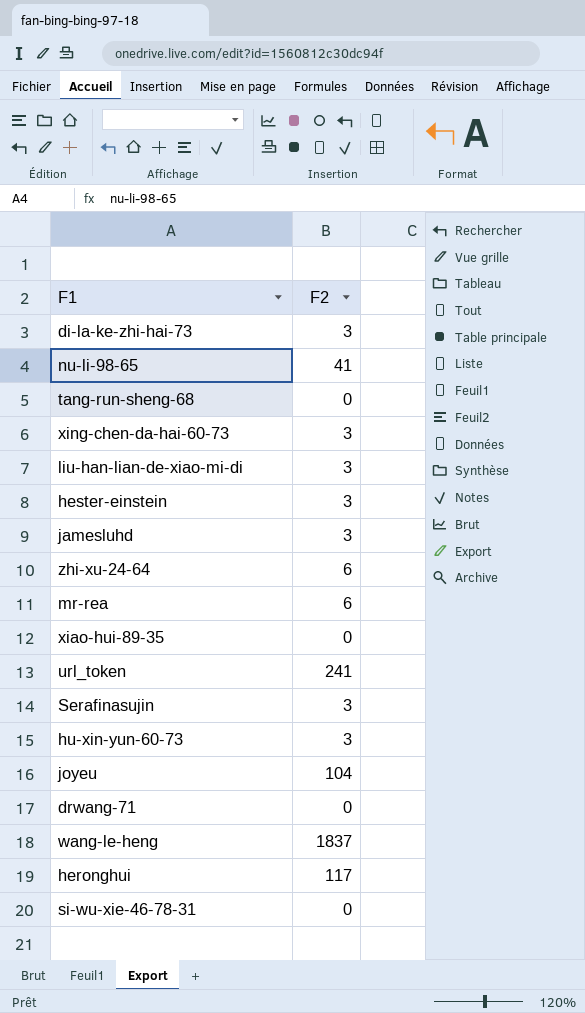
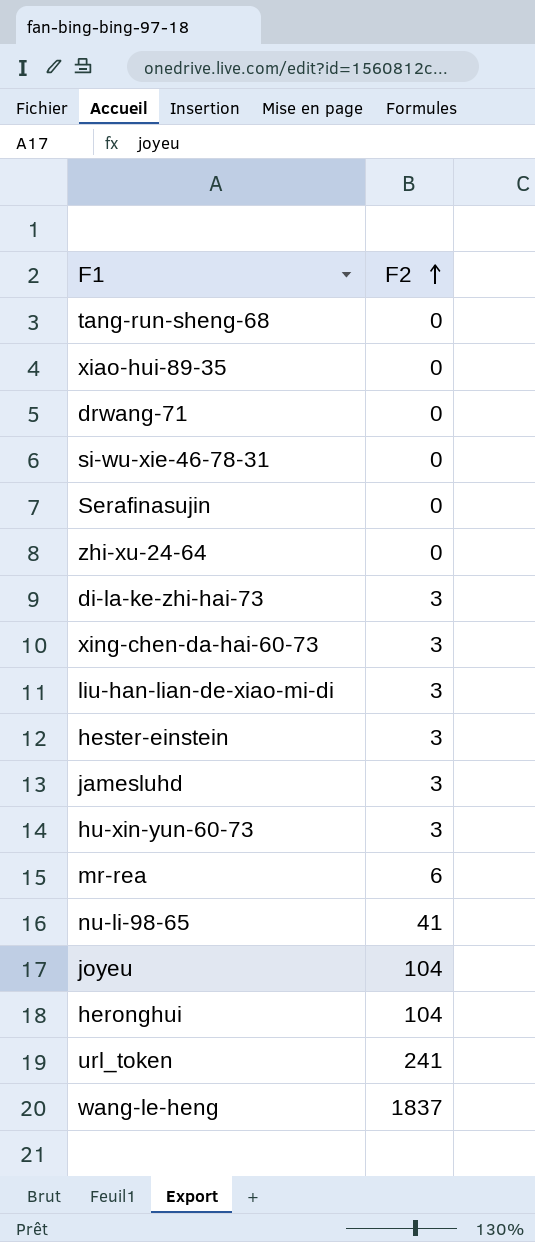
row order: none -> F2 ascending
Serafinasujin | F2: 3 -> 0
zhi-xu-24-64 | F2: 6 -> 0
heronghui | F2: 117 -> 104

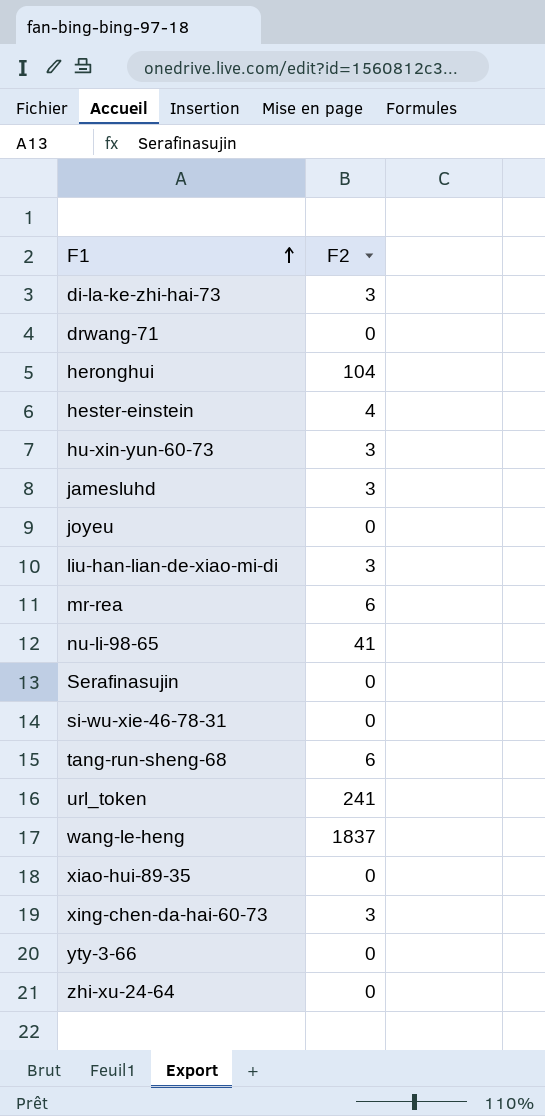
row order: F2 ascending -> F1 ascending
hester-einstein | F2: 3 -> 4
joyeu | F2: 104 -> 0
tang-run-sheng-68 | F2: 0 -> 6
row yty-3-66: none -> 0

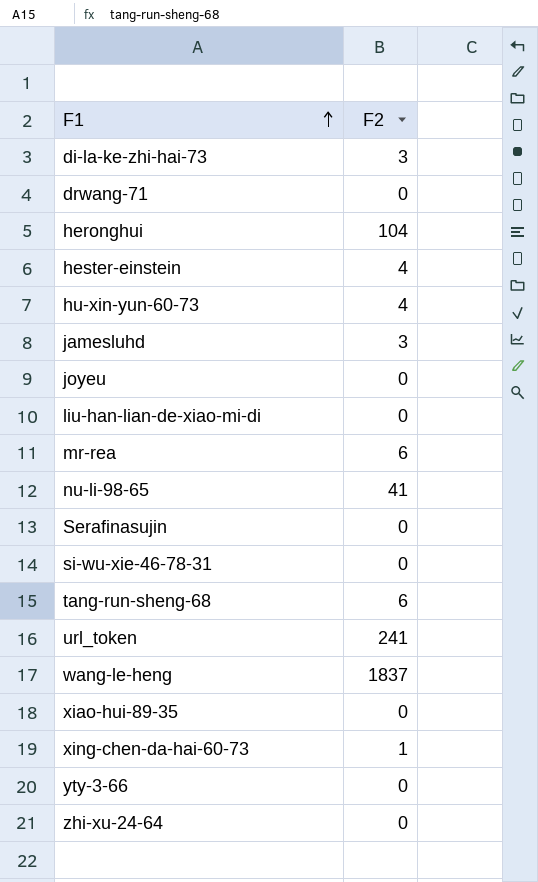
hu-xin-yun-60-73 | F2: 3 -> 4
liu-han-lian-de-xiao-mi-di | F2: 3 -> 0
xing-chen-da-hai-60-73 | F2: 3 -> 1

